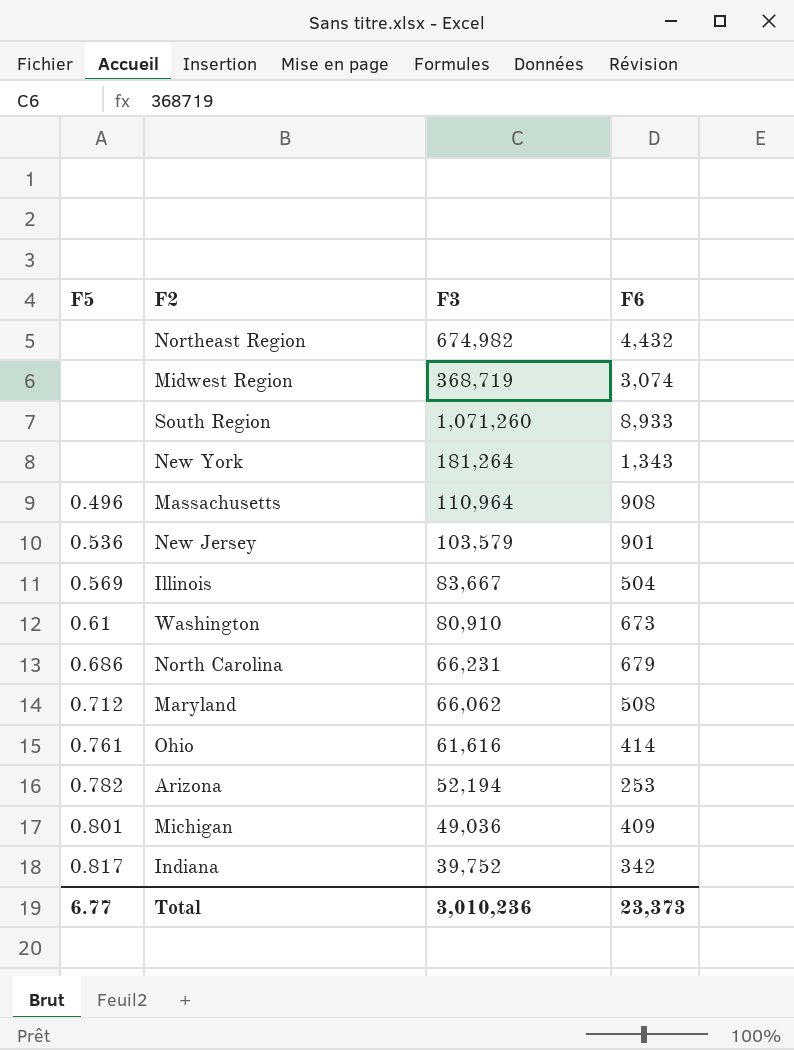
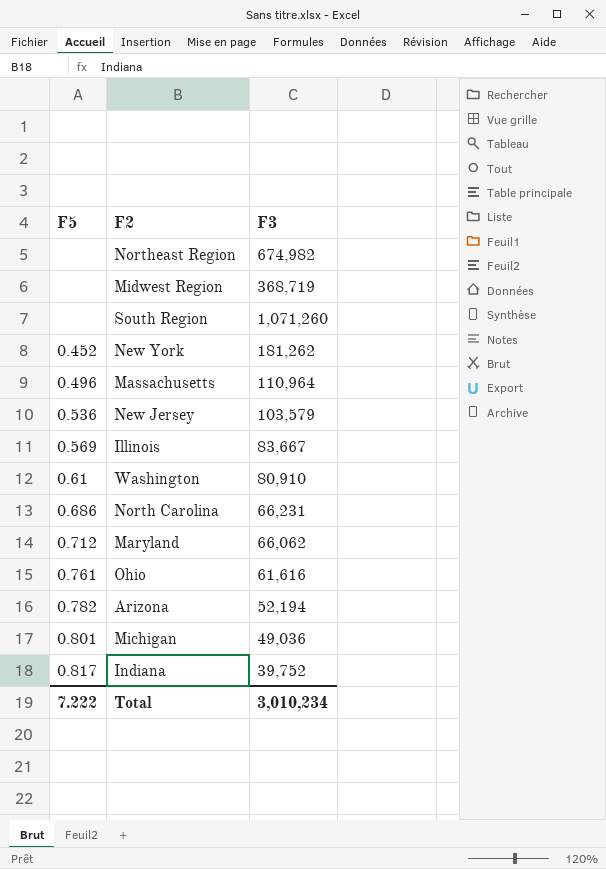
column F6 | position: 4 -> none
New York | F5: none -> 0.452
New York | F3: 181,264 -> 181,262
Total | F5: 6.77 -> 7.222
Total | F3: 3,010,236 -> 3,010,234

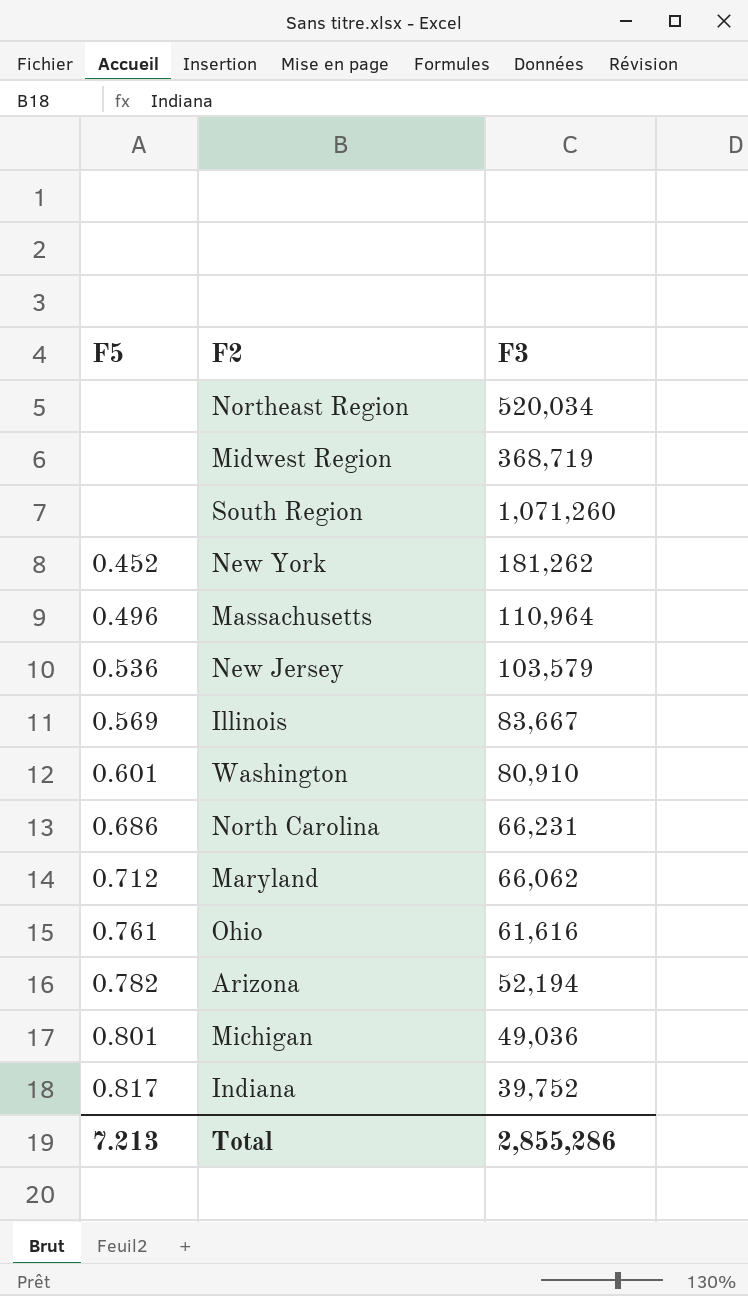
Northeast Region | F3: 674,982 -> 520,034
Washington | F5: 0.61 -> 0.601
Total | F5: 7.222 -> 7.213
Total | F3: 3,010,234 -> 2,855,286

